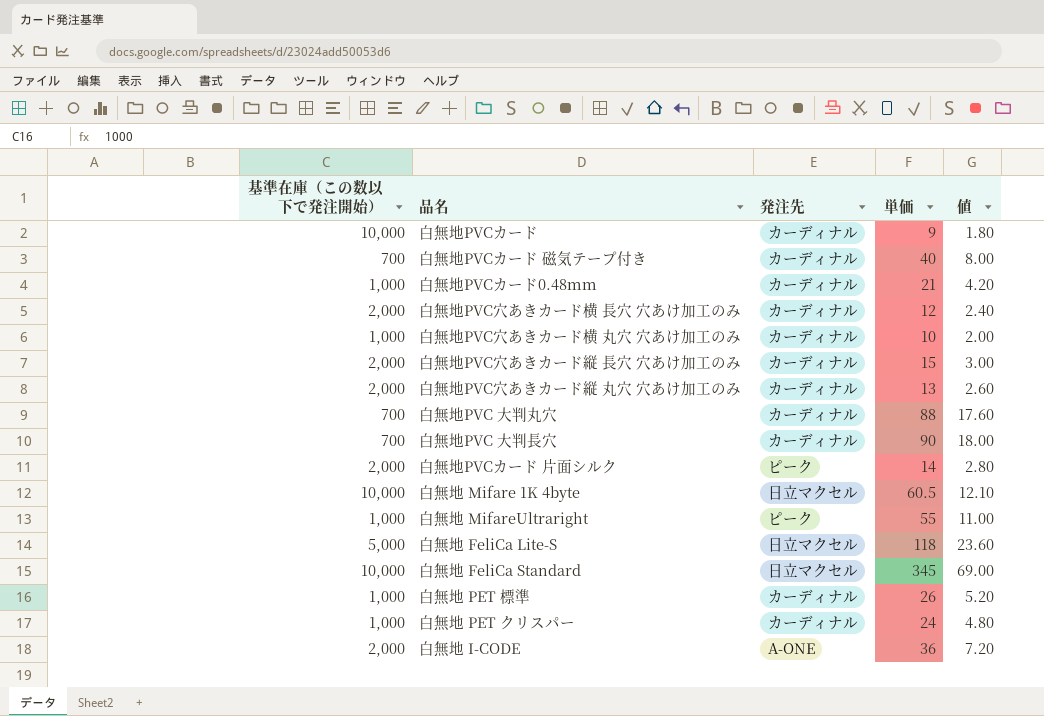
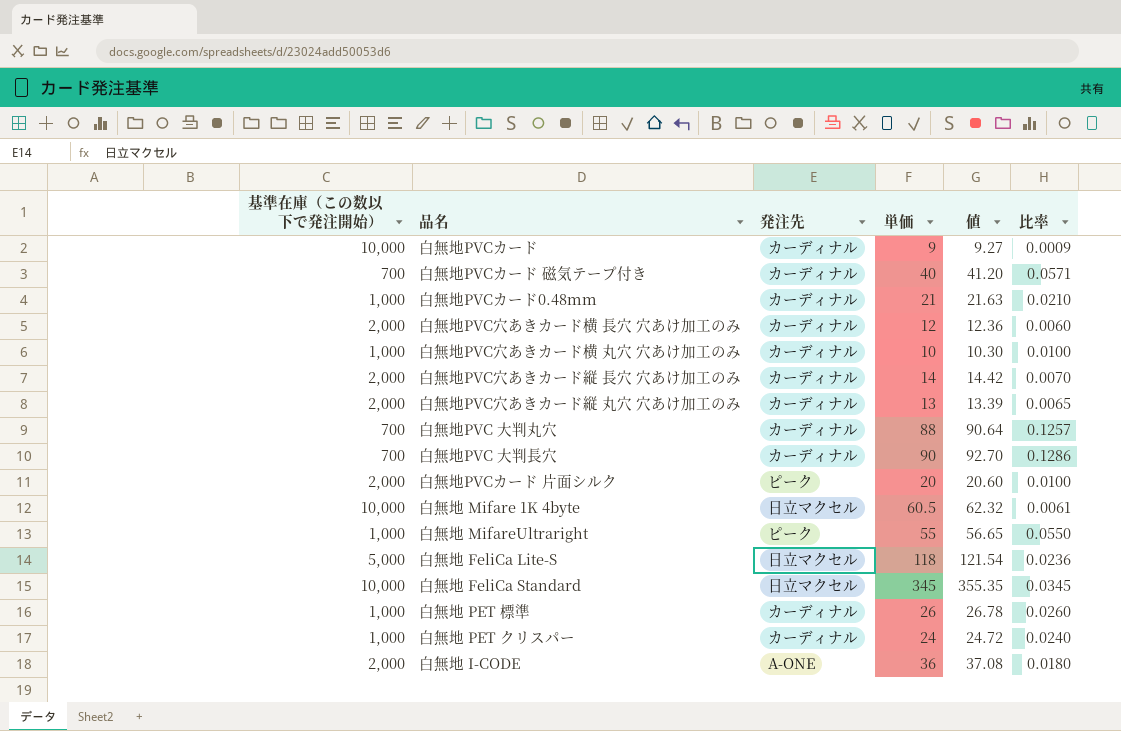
column 値 | formula: [単価] * 0.2 -> [単価] * 1.03
column 比率 | formula: none -> [単価] / [基準在庫（この数以下で発注開始）]
白無地PVC穴あきカード縦 長穴 穴あけ加工のみ | 単価: 15 -> 14
白無地PVCカード 片面シルク | 単価: 14 -> 20

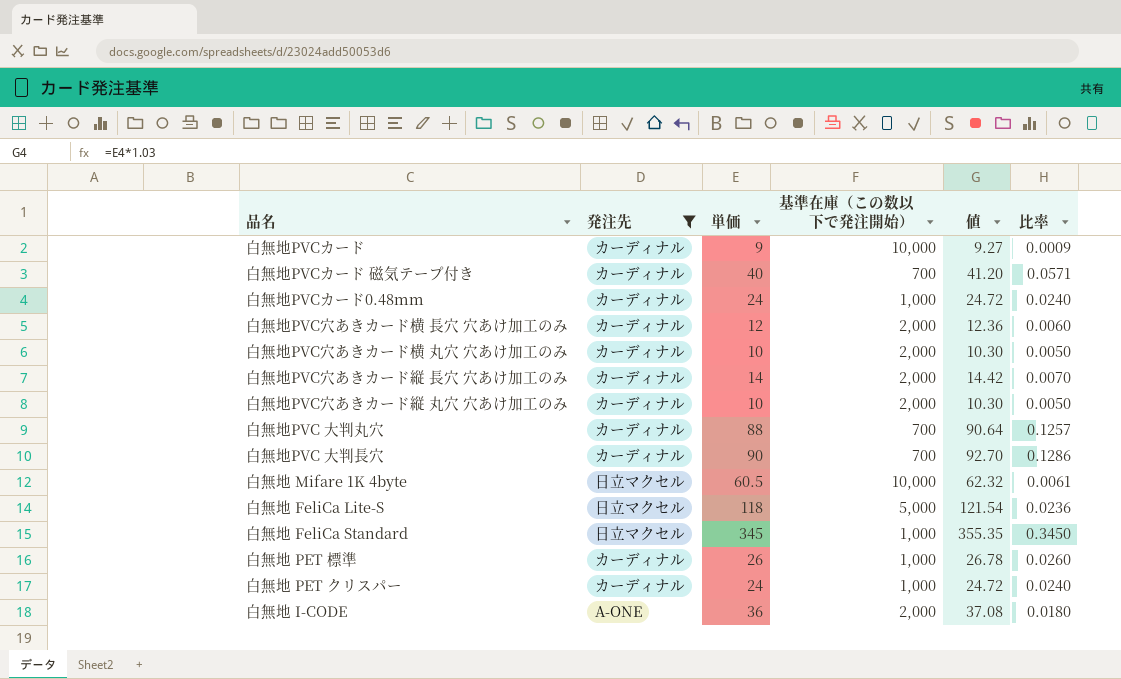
filter: none -> 発注先 != ピーク
column 基準在庫（この数以下で発注開始） | position: 1 -> 4
白無地PVCカード0.48ｍｍ | 単価: 21 -> 24
白無地PVCカード0.48ｍｍ | 値: 21.63 -> 24.72
白無地PVCカード0.48ｍｍ | 比率: 0.0210 -> 0.0240
白無地PVC穴あきカード横 丸穴 穴あけ加工のみ | 基準在庫（この数以下で発注開始）: 1,000 -> 2,000
白無地PVC穴あきカード横 丸穴 穴あけ加工のみ | 比率: 0.0100 -> 0.0050
白無地PVC穴あきカード縦 丸穴 穴あけ加工のみ | 単価: 13 -> 10
白無地PVC穴あきカード縦 丸穴 穴あけ加工のみ | 値: 13.39 -> 10.30
白無地PVC穴あきカード縦 丸穴 穴あけ加工のみ | 比率: 0.0065 -> 0.0050
白無地 FeliCa Standard | 基準在庫（この数以下で発注開始）: 10,000 -> 1,000
白無地 FeliCa Standard | 比率: 0.0345 -> 0.3450

